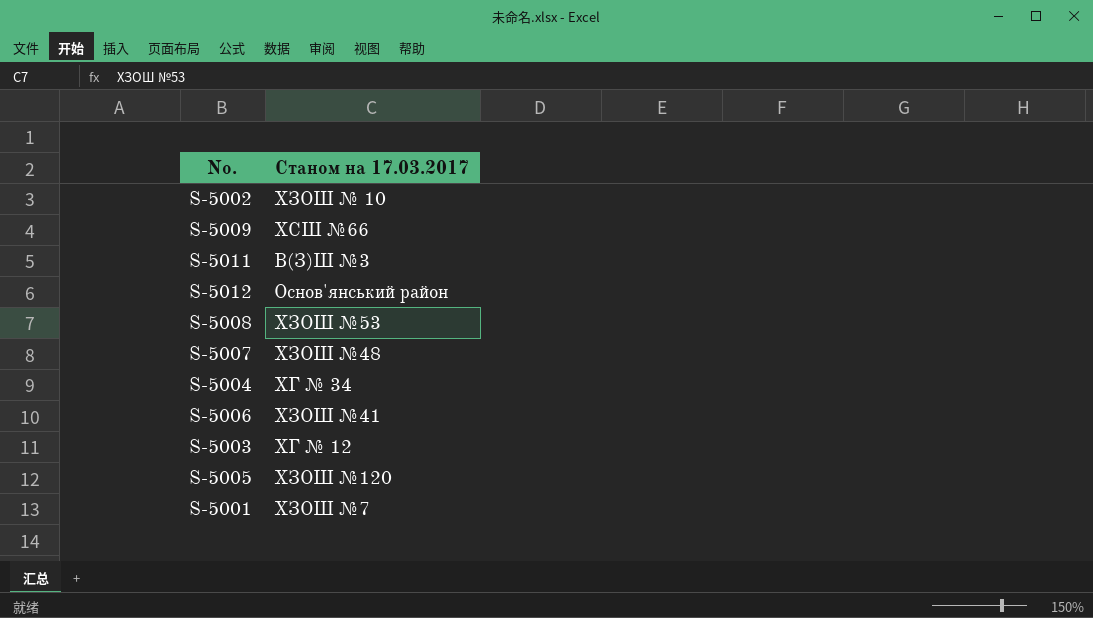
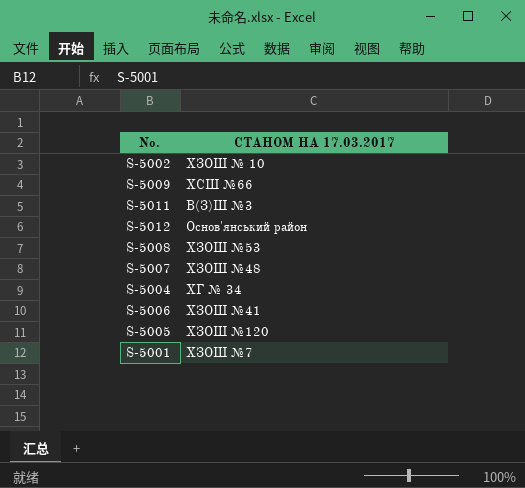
column name: Станом на 17.03.2017 -> СТАНОМ НА 17.03.2017
row S-5003: ХГ № 12 -> none

